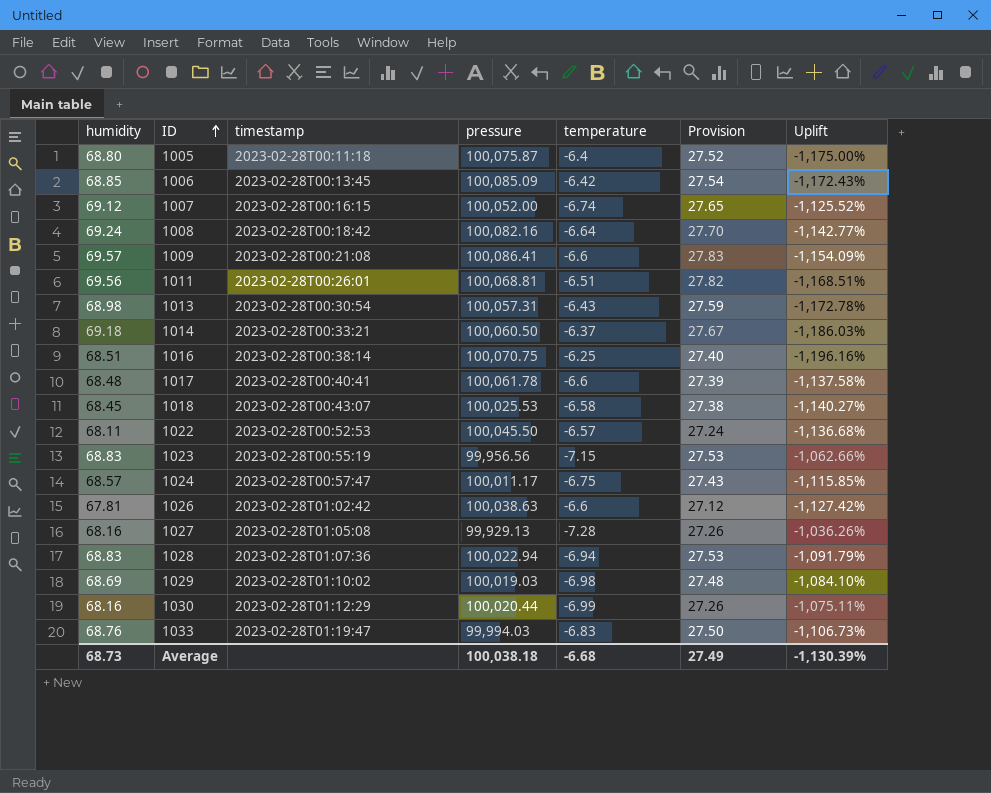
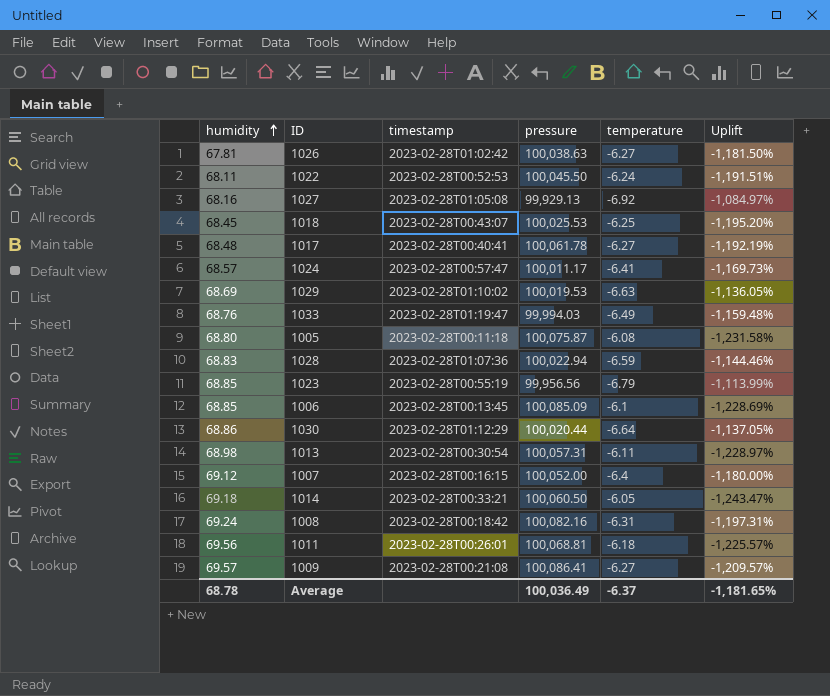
row order: ID ascending -> humidity ascending
column Provision | formula: [humidity] * 0.4 -> none
row 1016: 68.51 | 2023-02-28T00:38:14 | 100,070.75 | -6.25 | 27.40 | -1,196.16% -> none
1026 | temperature: -6.6 -> -6.27
1026 | Uplift: -1,127.42% -> -1,181.50%
1022 | temperature: -6.57 -> -6.24
1022 | Uplift: -1,136.68% -> -1,191.51%
1027 | temperature: -7.28 -> -6.92
1027 | Uplift: -1,036.26% -> -1,084.97%
1018 | temperature: -6.58 -> -6.25
1018 | Uplift: -1,140.27% -> -1,195.20%
1017 | temperature: -6.6 -> -6.27
1017 | Uplift: -1,137.58% -> -1,192.19%
1024 | temperature: -6.75 -> -6.41
1024 | Uplift: -1,115.85% -> -1,169.73%
1029 | pressure: 100,019.03 -> 100,019.53
1029 | temperature: -6.98 -> -6.63
1029 | Uplift: -1,084.10% -> -1,136.05%
1033 | temperature: -6.83 -> -6.49
1033 | Uplift: -1,106.73% -> -1,159.48%
1005 | temperature: -6.4 -> -6.08
1005 | Uplift: -1,175.00% -> -1,231.58%
1028 | temperature: -6.94 -> -6.59
1028 | Uplift: -1,091.79% -> -1,144.46%
1023 | humidity: 68.83 -> 68.85
1023 | temperature: -7.15 -> -6.79
1023 | Uplift: -1,062.66% -> -1,113.99%
1006 | temperature: -6.42 -> -6.1
1006 | Uplift: -1,172.43% -> -1,228.69%
1030 | humidity: 68.16 -> 68.86
1030 | temperature: -6.99 -> -6.64
1030 | Uplift: -1,075.11% -> -1,137.05%
1013 | temperature: -6.43 -> -6.11
1013 | Uplift: -1,172.78% -> -1,228.97%
1007 | temperature: -6.74 -> -6.4
1007 | Uplift: -1,125.52% -> -1,180.00%
1014 | temperature: -6.37 -> -6.05
1014 | Uplift: -1,186.03% -> -1,243.47%
1008 | temperature: -6.64 -> -6.31
1008 | Uplift: -1,142.77% -> -1,197.31%
1011 | temperature: -6.51 -> -6.18
1011 | Uplift: -1,168.51% -> -1,225.57%
1009 | temperature: -6.6 -> -6.27
1009 | Uplift: -1,154.09% -> -1,209.57%
Average | humidity: 68.73 -> 68.78
Average | pressure: 100,038.18 -> 100,036.49
Average | temperature: -6.68 -> -6.37
Average | Uplift: -1,130.39% -> -1,181.65%

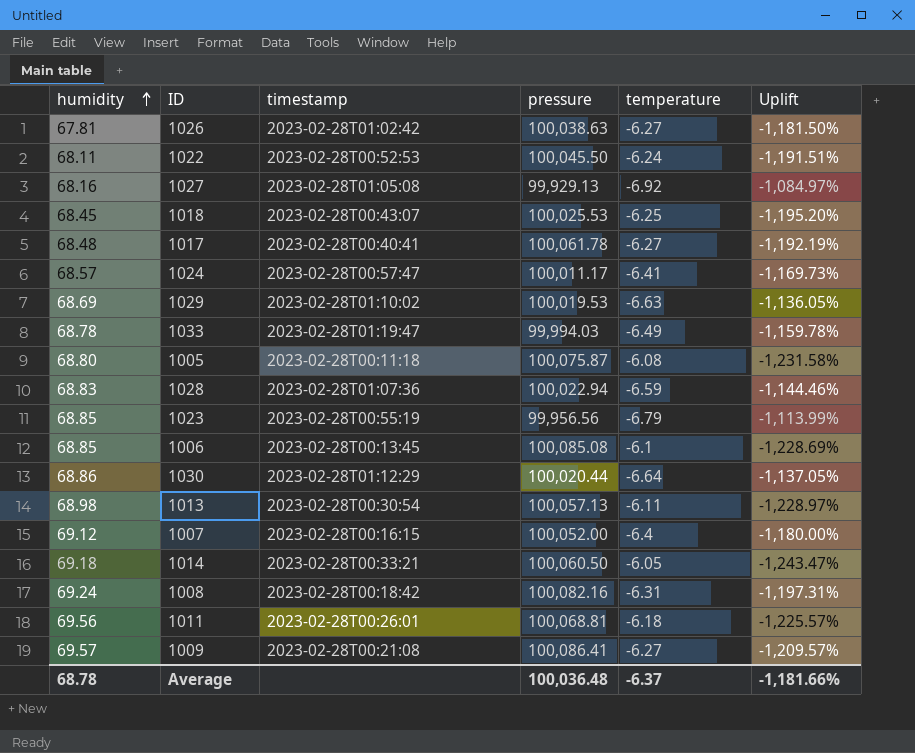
1033 | humidity: 68.76 -> 68.78
1033 | Uplift: -1,159.48% -> -1,159.78%
1006 | pressure: 100,085.09 -> 100,085.08
1013 | pressure: 100,057.31 -> 100,057.13
Average | pressure: 100,036.49 -> 100,036.48
Average | Uplift: -1,181.65% -> -1,181.66%

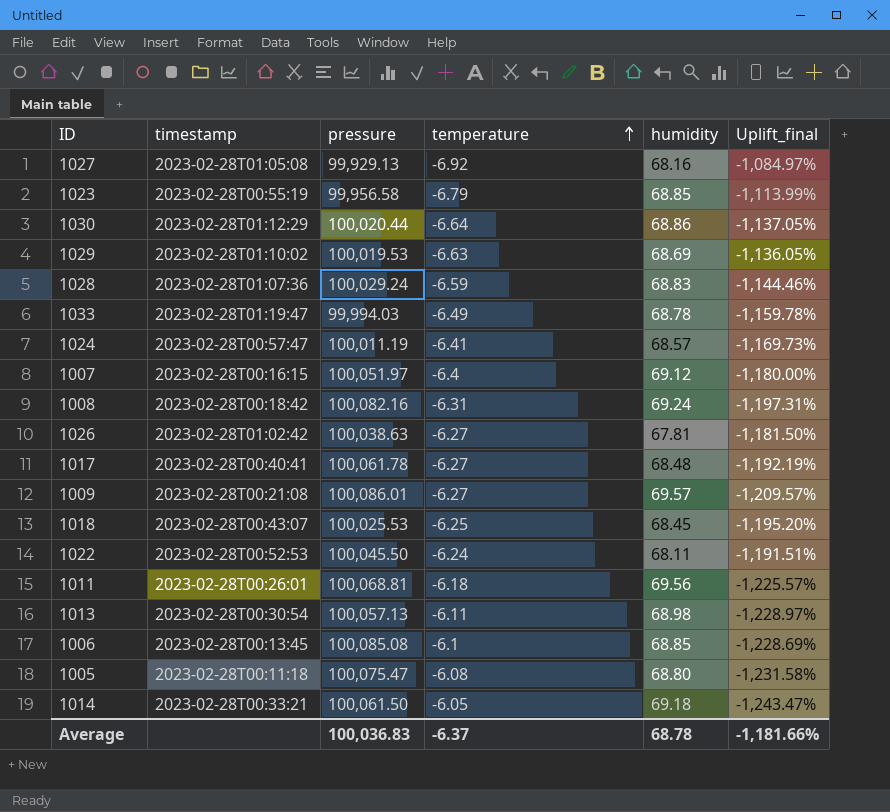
row order: humidity ascending -> temperature ascending
column humidity | position: 1 -> 5
column name: Uplift -> Uplift_final
1023 | pressure: 99,956.56 -> 99,956.58
1028 | pressure: 100,022.94 -> 100,029.24
1024 | pressure: 100,011.17 -> 100,011.19
1007 | pressure: 100,052.00 -> 100,051.97
1009 | pressure: 100,086.41 -> 100,086.01
1005 | pressure: 100,075.87 -> 100,075.47
1014 | pressure: 100,060.50 -> 100,061.50
Average | pressure: 100,036.48 -> 100,036.83

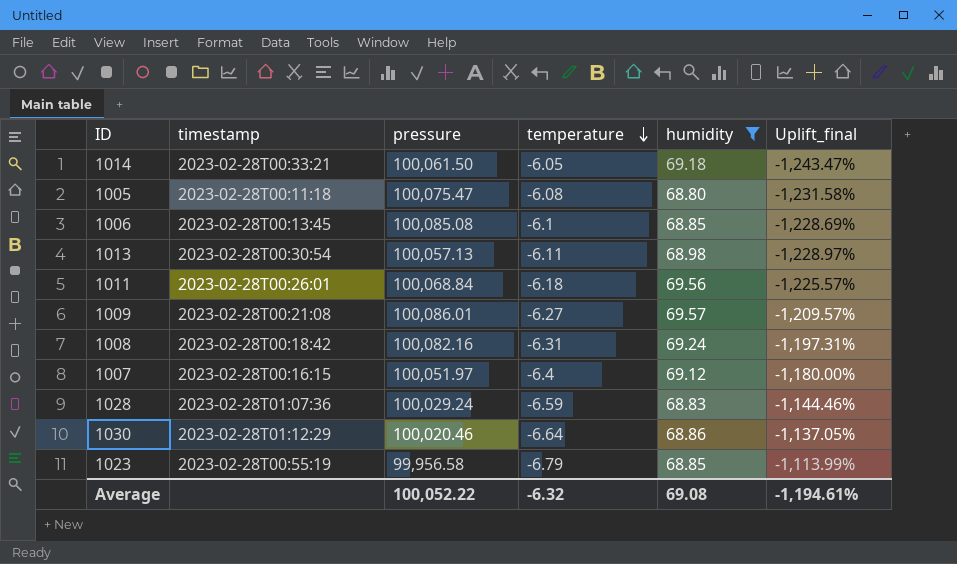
filter: none -> humidity >= 68.80
row order: temperature ascending -> temperature descending
1011 | pressure: 100,068.81 -> 100,068.84
1030 | pressure: 100,020.44 -> 100,020.46
Average | pressure: 100,036.83 -> 100,052.22
Average | temperature: -6.37 -> -6.32
Average | humidity: 68.78 -> 69.08
Average | Uplift_final: -1,181.66% -> -1,194.61%

